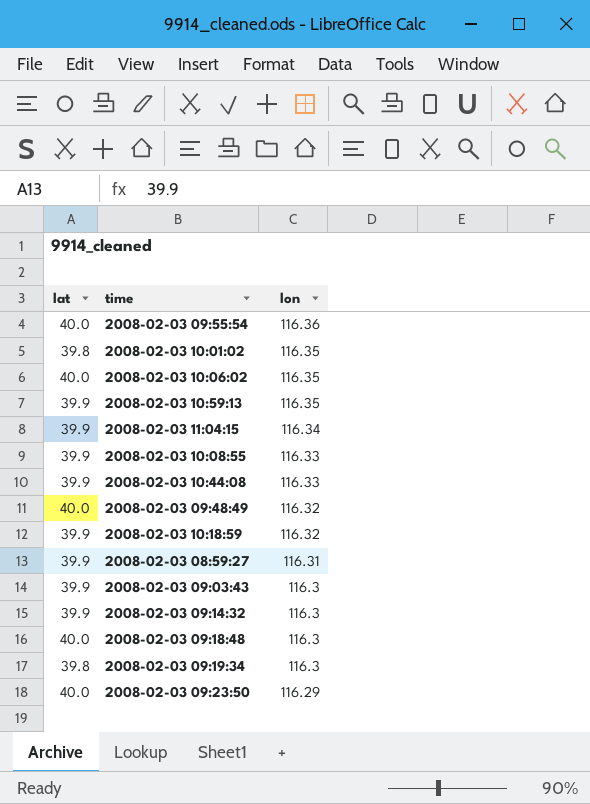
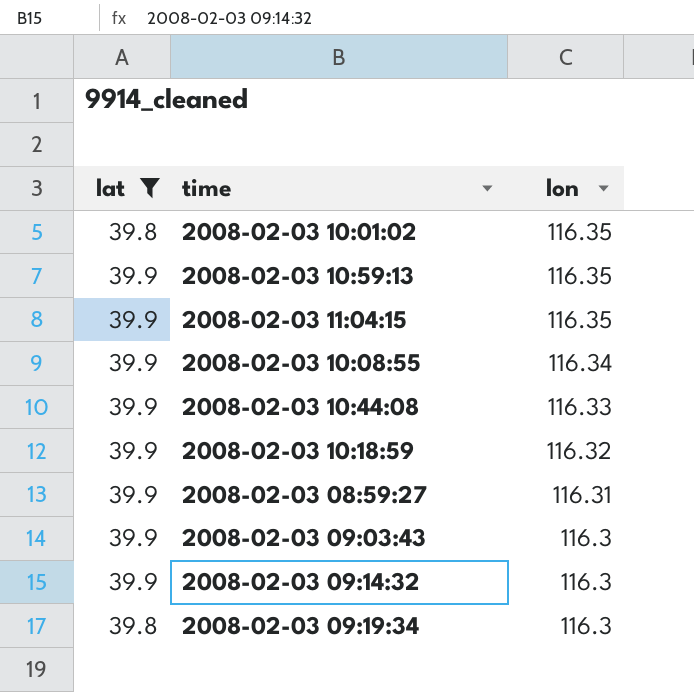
filter: none -> lat != 40.0
2008-02-03 11:04:15 | lon: 116.34 -> 116.35
2008-02-03 10:08:55 | lon: 116.33 -> 116.34

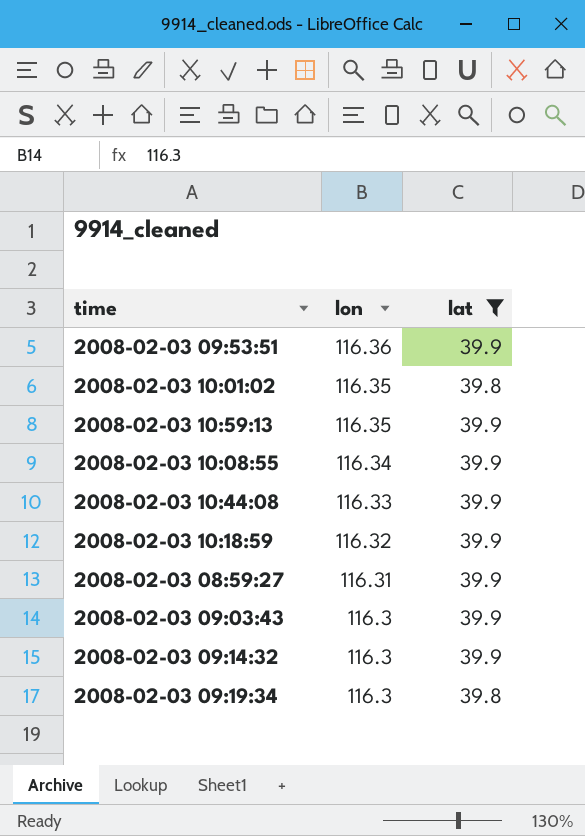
column lat | position: 1 -> 3
row 2008-02-03 11:04:15: 39.9 | 116.35 -> none
row 2008-02-03 09:53:51: none -> 116.36 | 39.9

